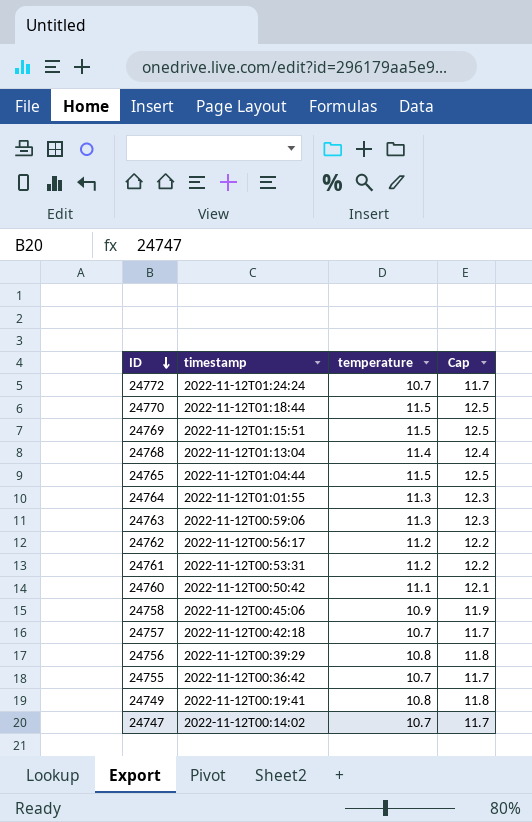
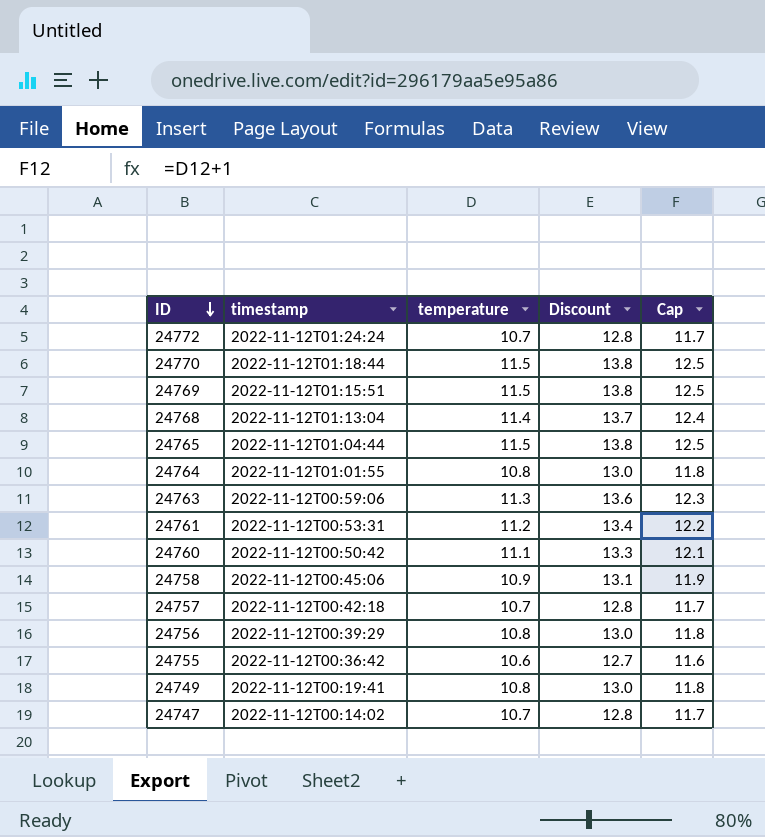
column Discount | formula: none -> [temperature] * 1.2
row 24762: 2022-11-12T00:56:17 | 11.2 | 12.2 -> none
24764 | temperature: 11.3 -> 10.8
24764 | Cap: 12.3 -> 11.8
24755 | temperature: 10.7 -> 10.6
24755 | Cap: 11.7 -> 11.6

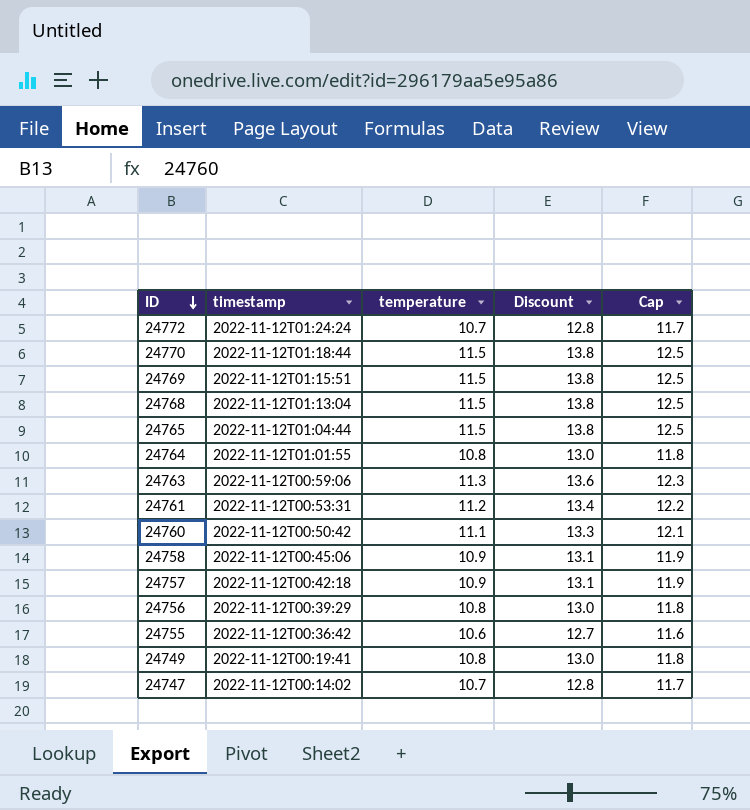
24768 | temperature: 11.4 -> 11.5
24768 | Discount: 13.7 -> 13.8
24768 | Cap: 12.4 -> 12.5
24757 | temperature: 10.7 -> 10.9
24757 | Discount: 12.8 -> 13.1
24757 | Cap: 11.7 -> 11.9

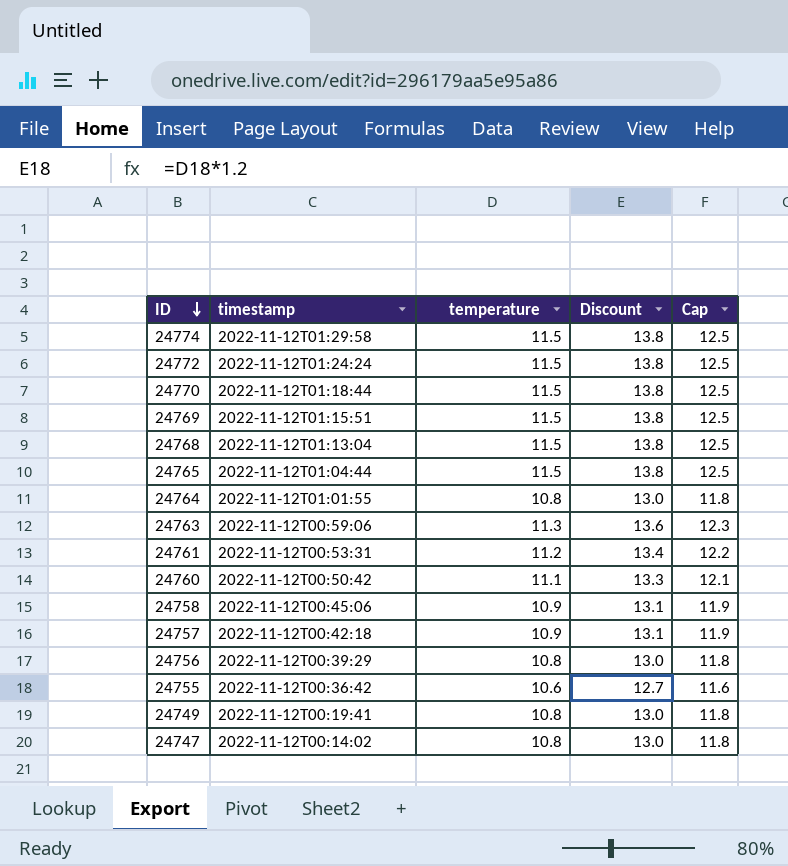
row 24774: none -> 2022-11-12T01:29:58 | 11.5 | 13.8 | 12.5
24772 | temperature: 10.7 -> 11.5
24772 | Discount: 12.8 -> 13.8
24772 | Cap: 11.7 -> 12.5
24747 | temperature: 10.7 -> 10.8
24747 | Discount: 12.8 -> 13.0
24747 | Cap: 11.7 -> 11.8

